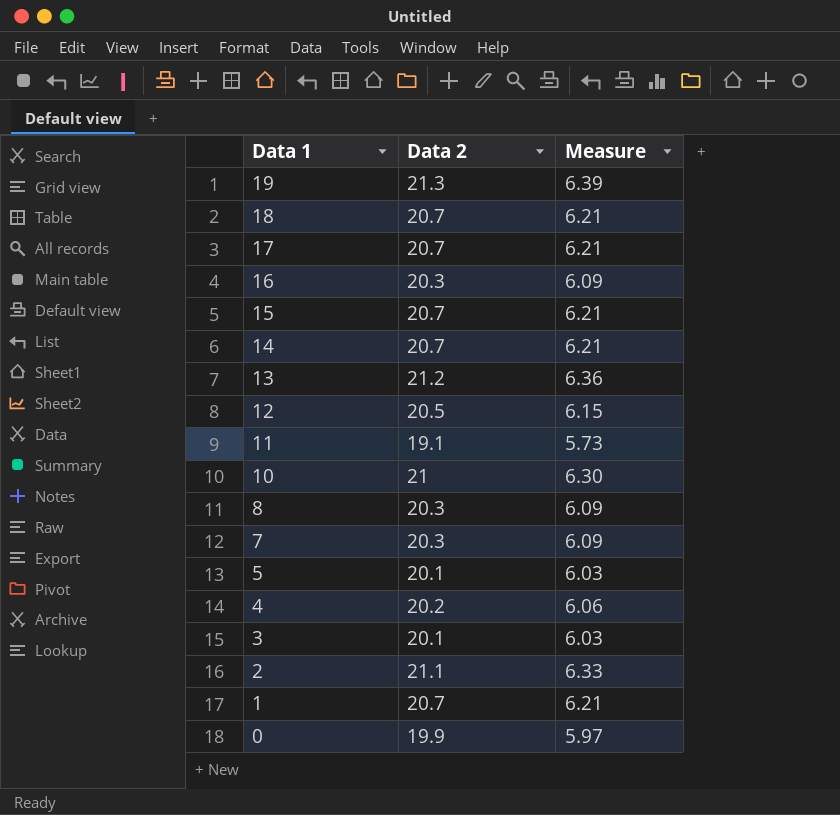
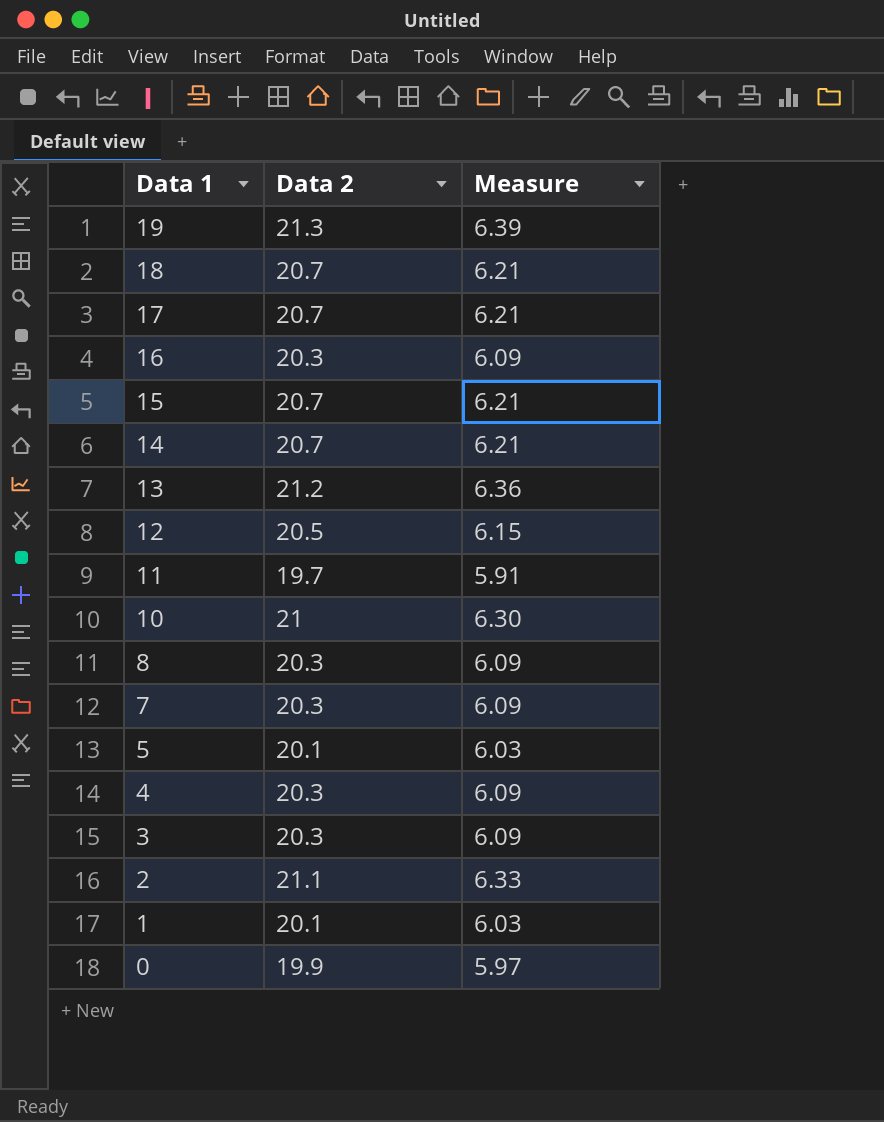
11 | Data 2: 19.1 -> 19.7
11 | Measure: 5.73 -> 5.91
4 | Data 2: 20.2 -> 20.3
4 | Measure: 6.06 -> 6.09
3 | Data 2: 20.1 -> 20.3
3 | Measure: 6.03 -> 6.09
1 | Data 2: 20.7 -> 20.1
1 | Measure: 6.21 -> 6.03

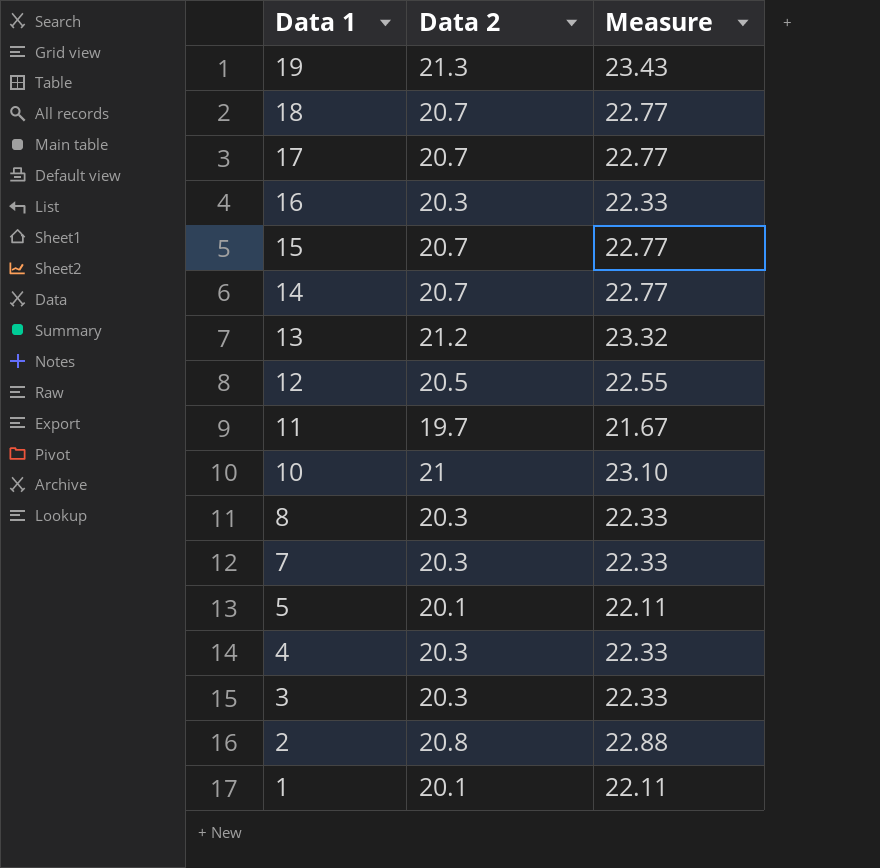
column Measure | formula: [Data 2] * 0.3 -> [Data 2] * 1.1
row 0: 19.9 | 5.97 -> none
2 | Data 2: 21.1 -> 20.8

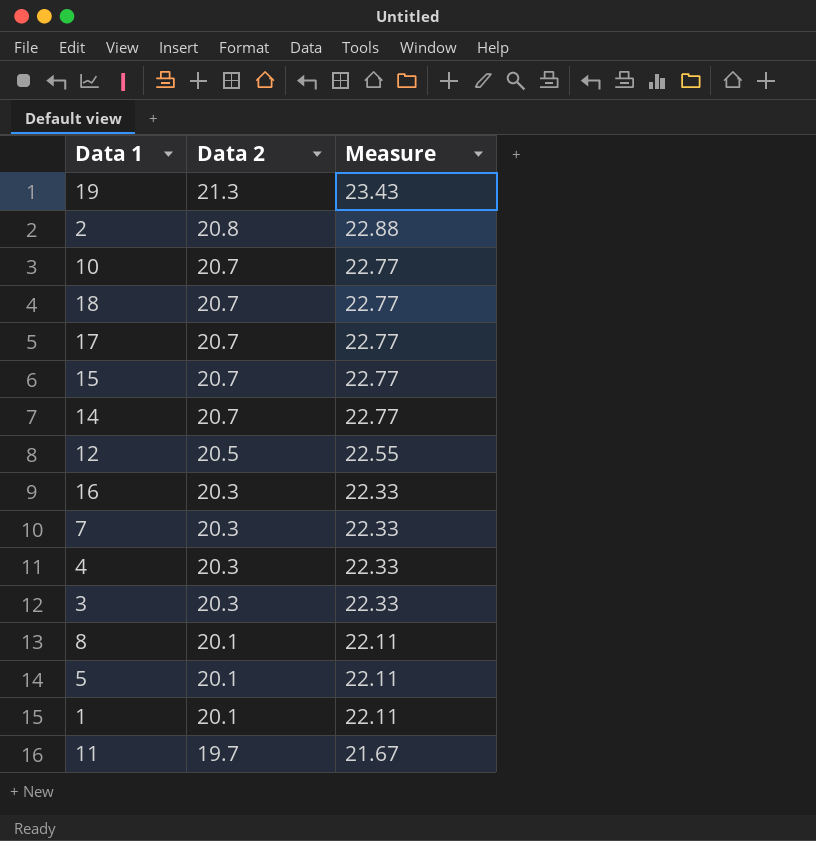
row order: Data 1 descending -> Data 2 descending
row 13: 21.2 | 23.32 -> none
10 | Data 2: 21 -> 20.7
10 | Measure: 23.10 -> 22.77
8 | Data 2: 20.3 -> 20.1
8 | Measure: 22.33 -> 22.11

